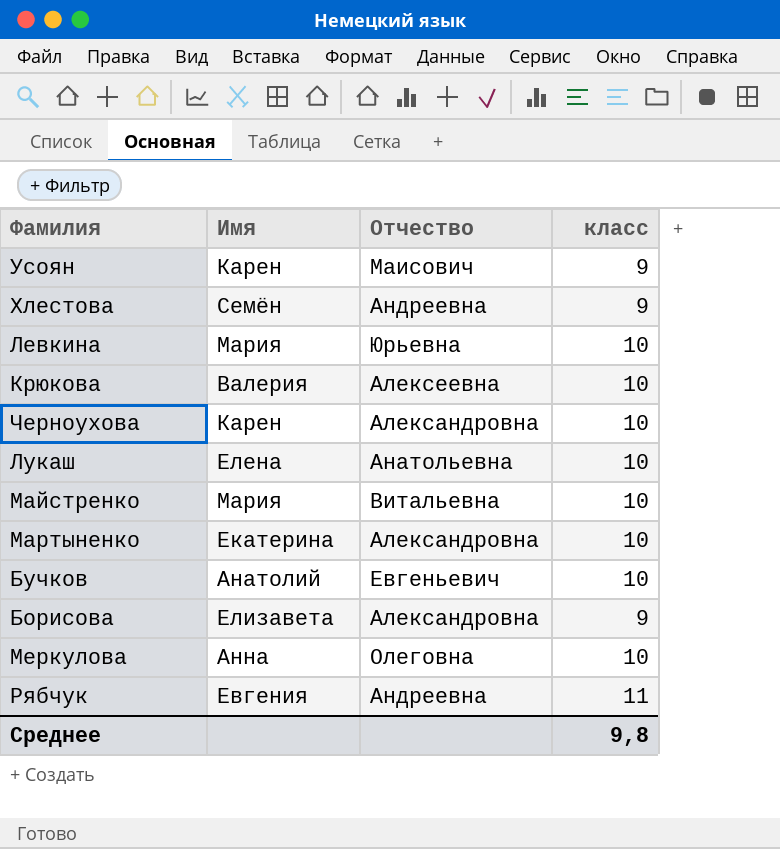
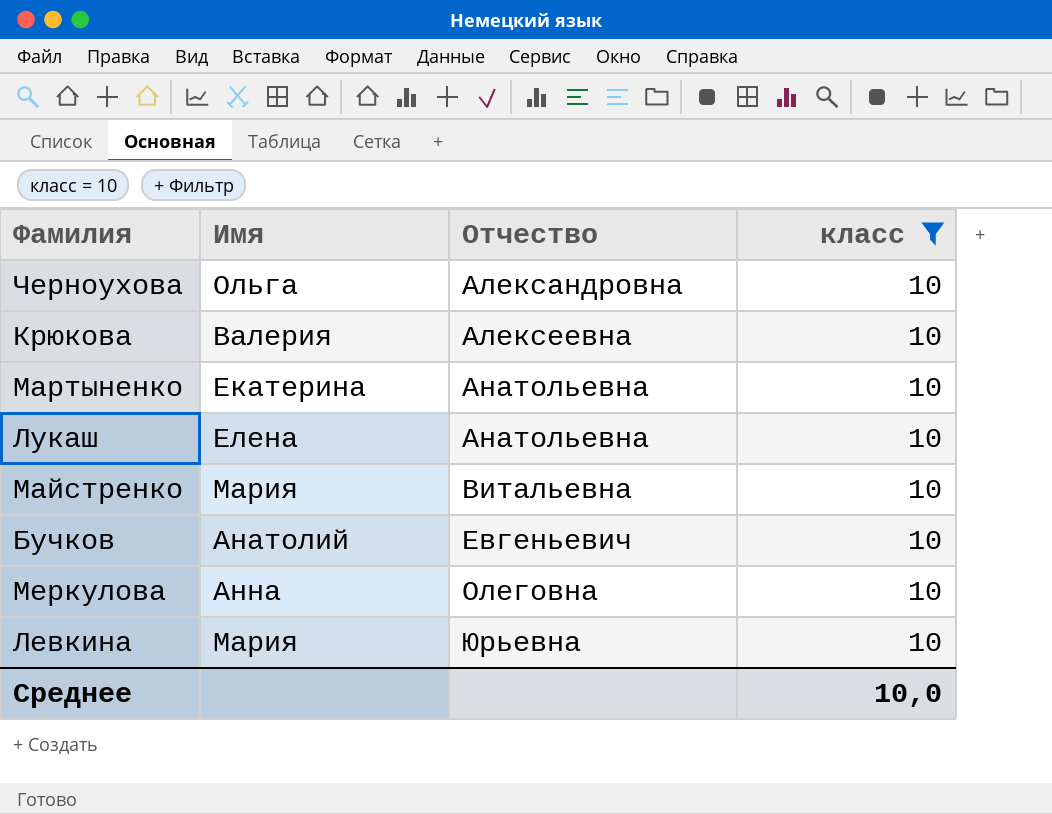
filter: none -> класс = 10
row order: none -> Отчество ascending
Черноухова | Имя: Карен -> Ольга
Мартыненко | Отчество: Александровна -> Анатольевна
Среднее | класс: 9,8 -> 10,0

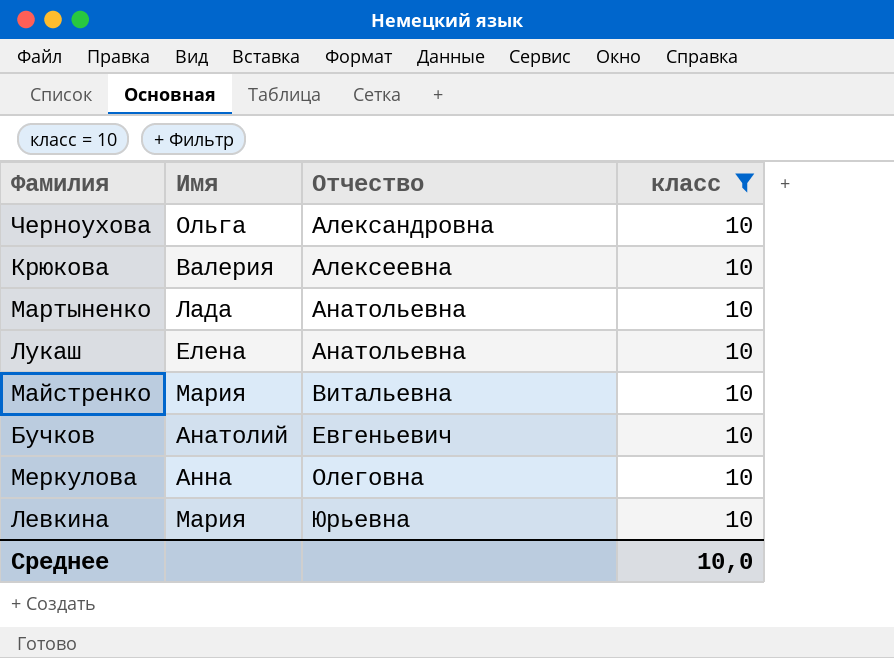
Мартыненко | Имя: Екатерина -> Лада

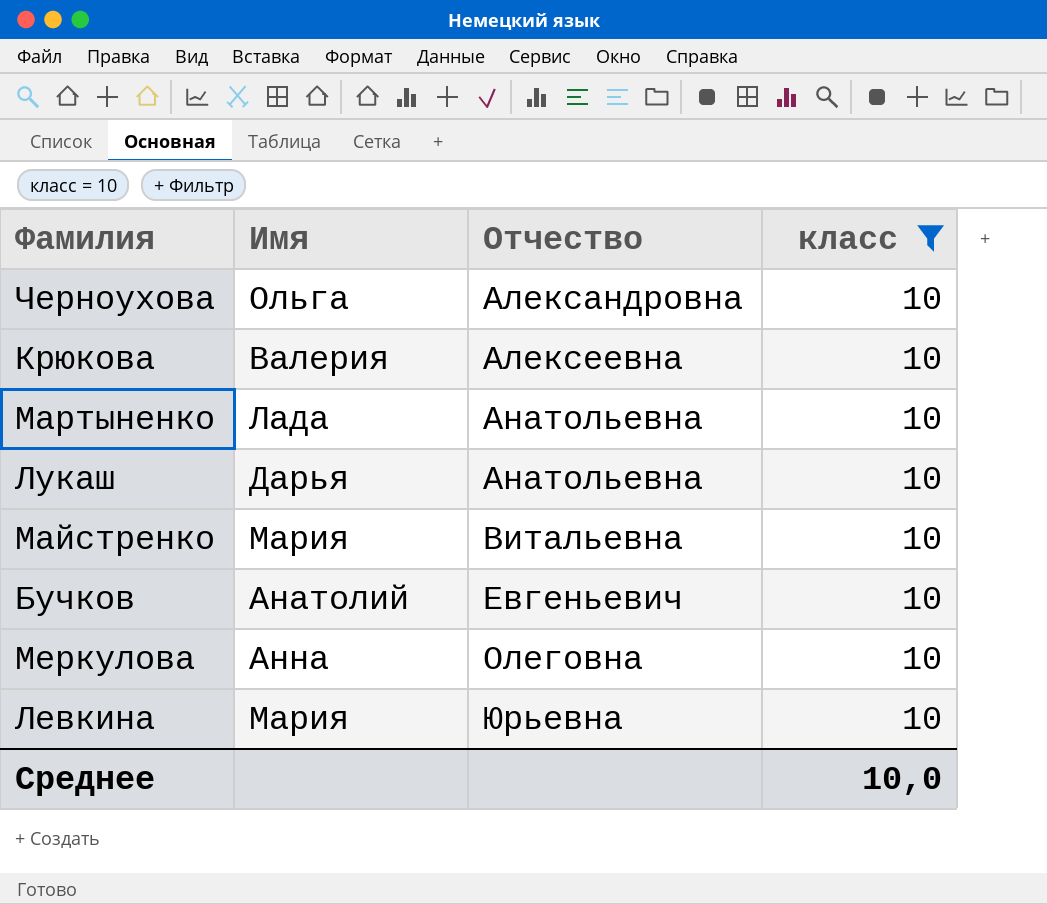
Лукаш | Имя: Елена -> Дарья

